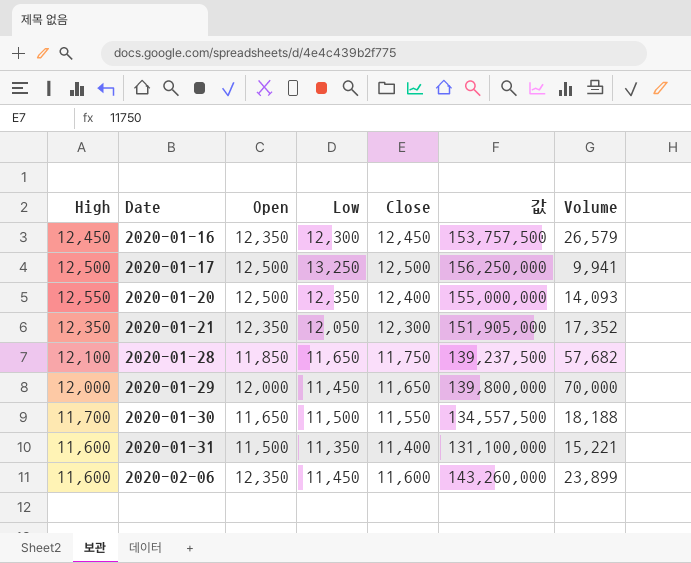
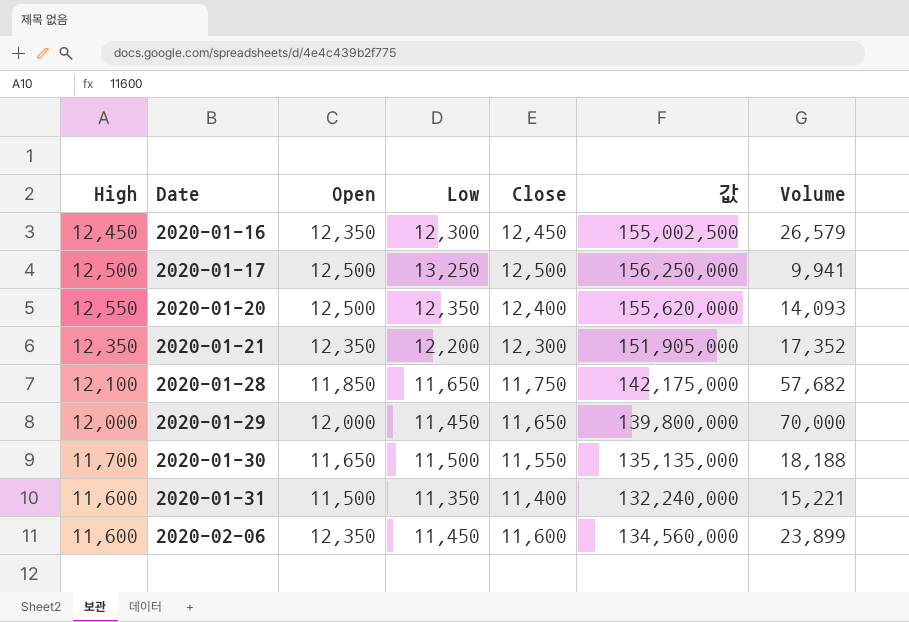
column 값 | formula: [Open] * [Close] -> [High] * [Close]
2020-01-21 | Low: 12,050 -> 12,200

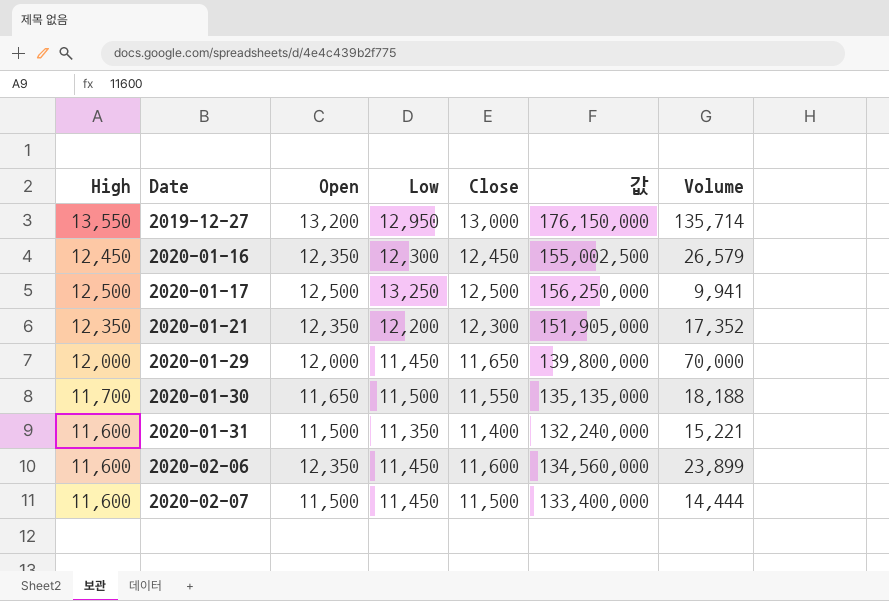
row 2020-01-20: 12,550 | 12,500 | 12,350 | 12,400 | 155,620,000 | 14,093 -> none
row 2020-01-28: 12,100 | 11,850 | 11,650 | 11,750 | 142,175,000 | 57,682 -> none
row 2019-12-27: none -> 13,550 | 13,200 | 12,950 | 13,000 | 176,150,000 | 135,714
row 2020-02-07: none -> 11,600 | 11,500 | 11,450 | 11,500 | 133,400,000 | 14,444

